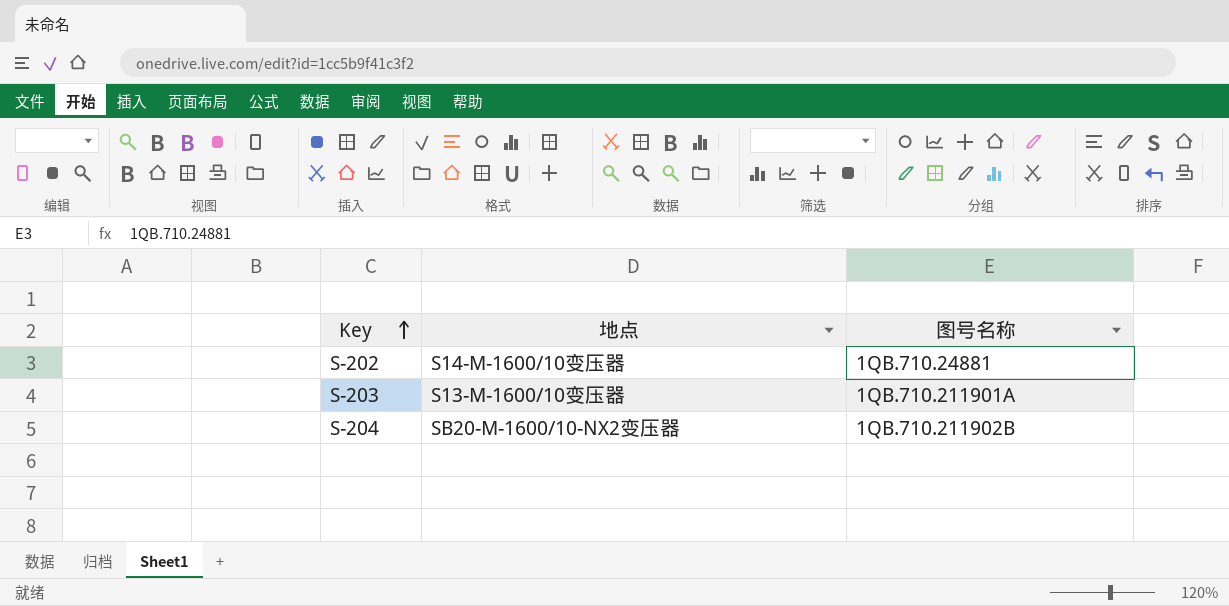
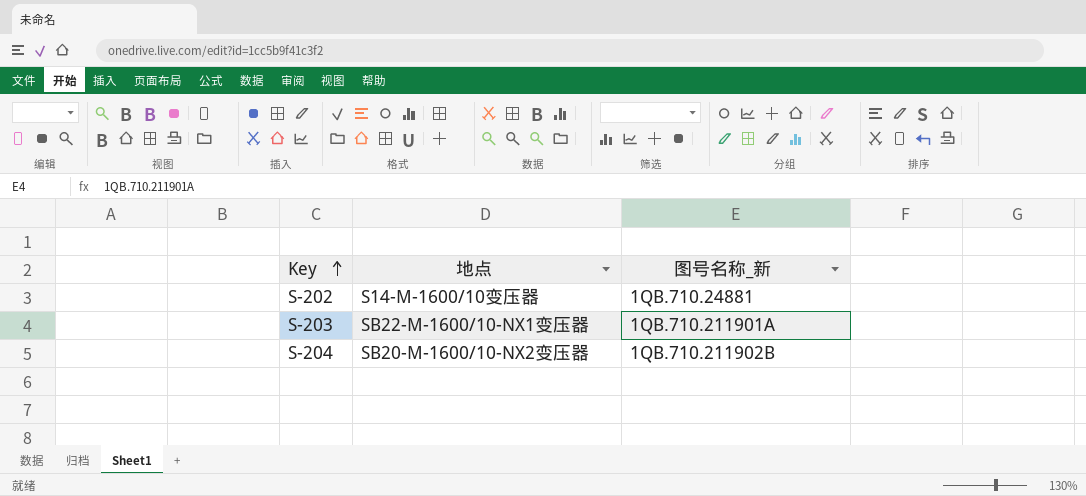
column name: 图号名称 -> 图号名称_新
S-203 | 地点: S13-M-1600/10变压器 -> SB22-M-1600/10-NX1变压器

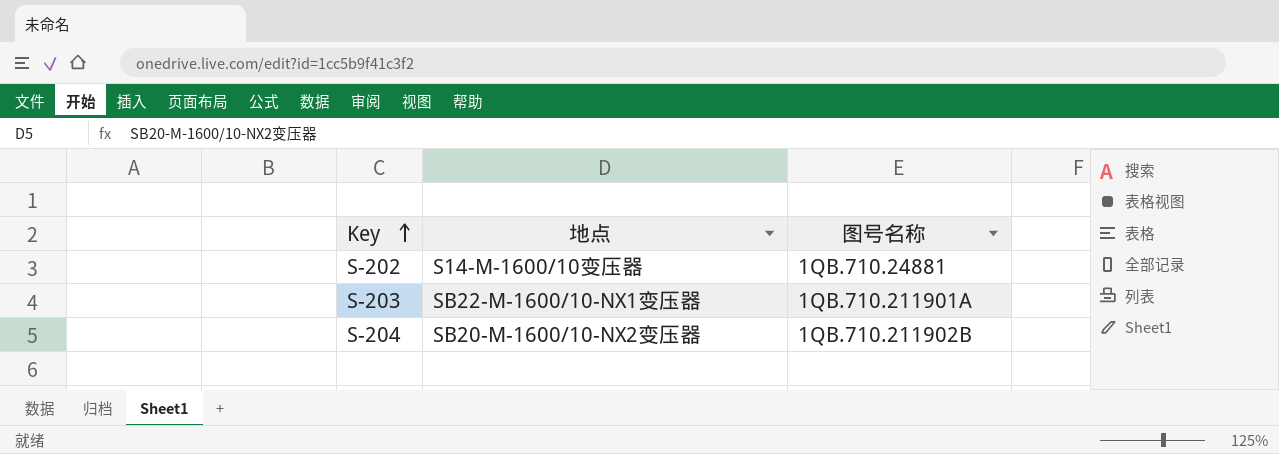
column name: 图号名称_新 -> 图号名称

